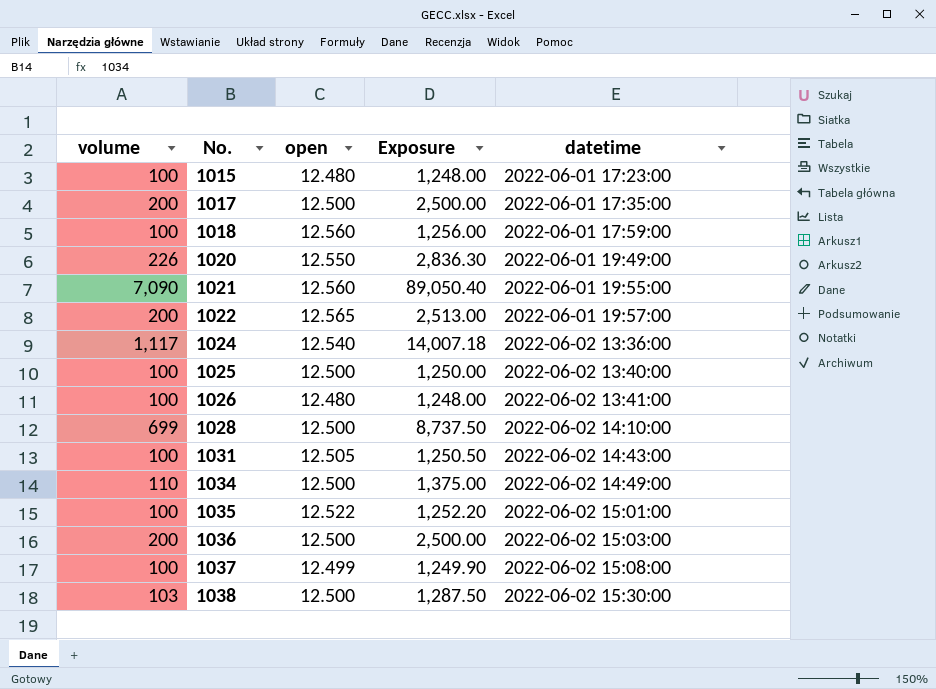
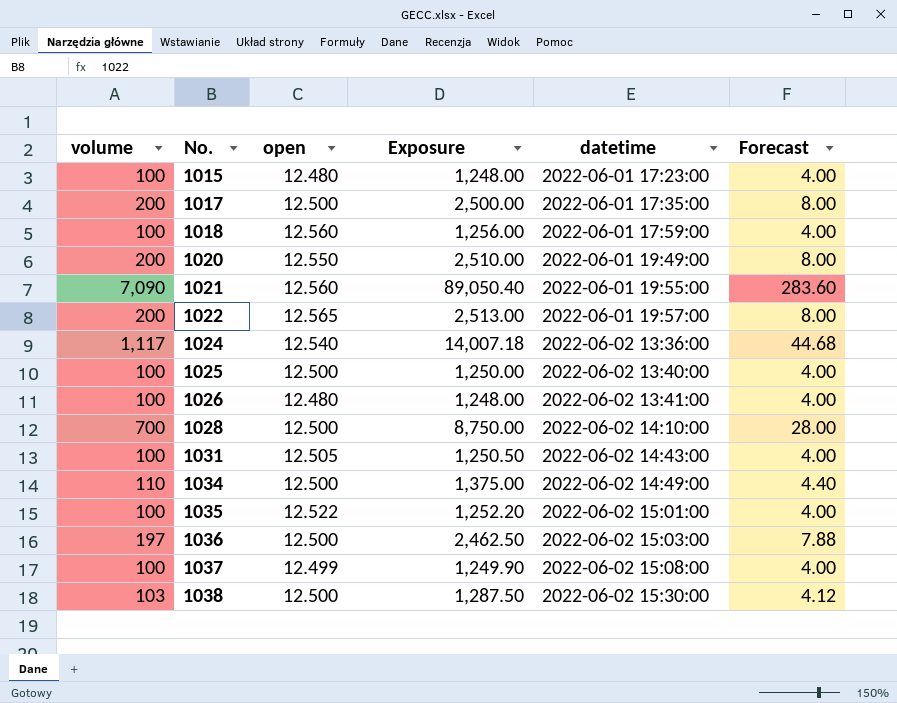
column Forecast | formula: none -> [volume] * 0.04
1020 | volume: 226 -> 200
1020 | Exposure: 2,836.30 -> 2,510.00
1028 | volume: 699 -> 700
1028 | Exposure: 8,737.50 -> 8,750.00
1036 | volume: 200 -> 197
1036 | Exposure: 2,500.00 -> 2,462.50

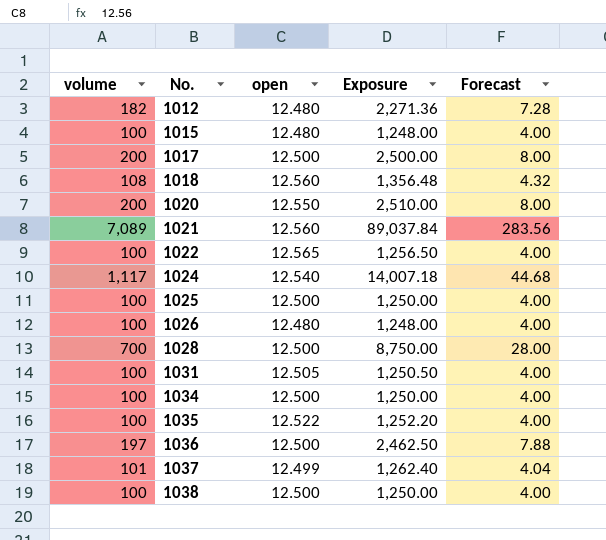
column datetime | position: 5 -> none
row 1012: none -> 182 | 12.480 | 2,271.36 | 7.28
1018 | volume: 100 -> 108
1018 | Exposure: 1,256.00 -> 1,356.48
1018 | Forecast: 4.00 -> 4.32
1021 | volume: 7,090 -> 7,089
1021 | Exposure: 89,050.40 -> 89,037.84
1021 | Forecast: 283.60 -> 283.56
1022 | volume: 200 -> 100
1022 | Exposure: 2,513.00 -> 1,256.50
1022 | Forecast: 8.00 -> 4.00
1034 | volume: 110 -> 100
1034 | Exposure: 1,375.00 -> 1,250.00
1034 | Forecast: 4.40 -> 4.00
1037 | volume: 100 -> 101
1037 | Exposure: 1,249.90 -> 1,262.40
1037 | Forecast: 4.00 -> 4.04
1038 | volume: 103 -> 100
1038 | Exposure: 1,287.50 -> 1,250.00
1038 | Forecast: 4.12 -> 4.00

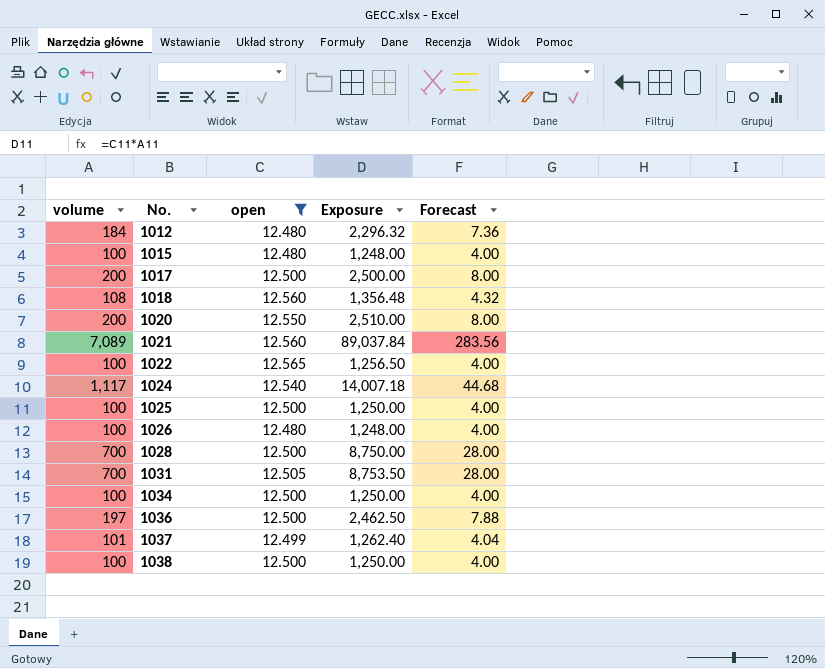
filter: none -> open != 12.522
1012 | volume: 182 -> 184
1012 | Exposure: 2,271.36 -> 2,296.32
1012 | Forecast: 7.28 -> 7.36
1031 | volume: 100 -> 700
1031 | Exposure: 1,250.50 -> 8,753.50
1031 | Forecast: 4.00 -> 28.00

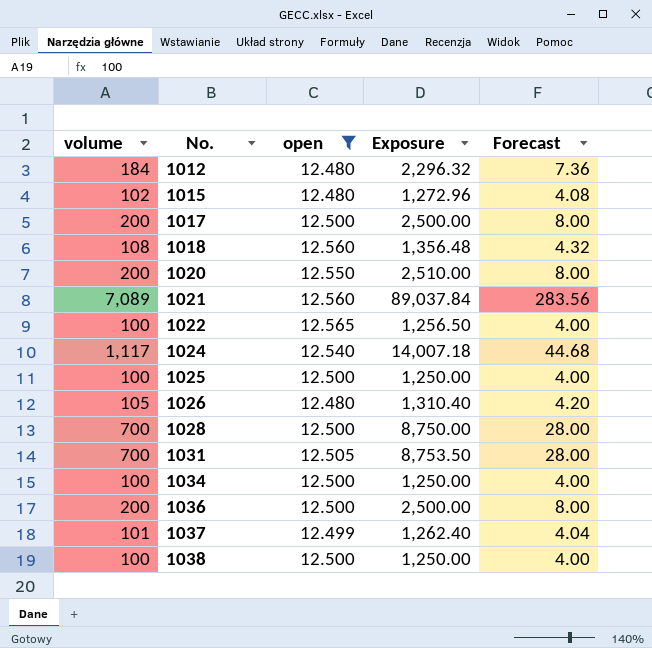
1015 | volume: 100 -> 102
1015 | Exposure: 1,248.00 -> 1,272.96
1015 | Forecast: 4.00 -> 4.08
1026 | volume: 100 -> 105
1026 | Exposure: 1,248.00 -> 1,310.40
1026 | Forecast: 4.00 -> 4.20
1036 | volume: 197 -> 200
1036 | Exposure: 2,462.50 -> 2,500.00
1036 | Forecast: 7.88 -> 8.00

